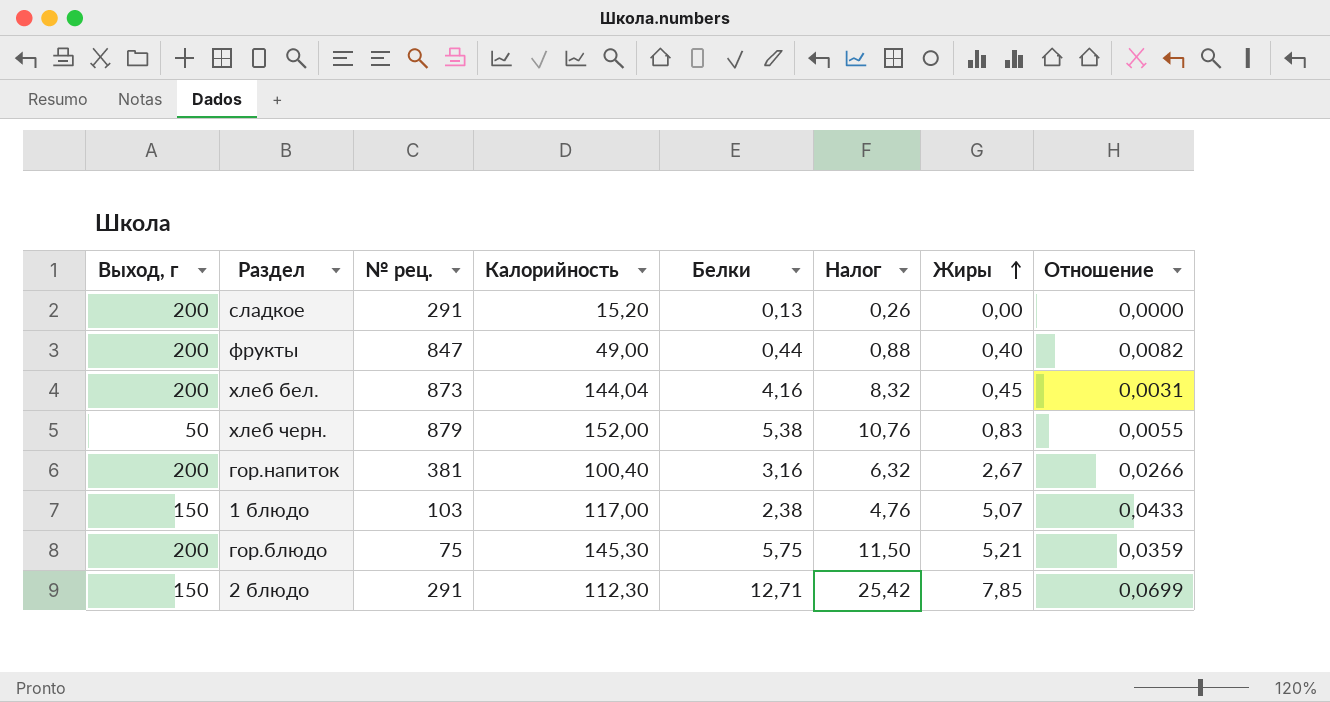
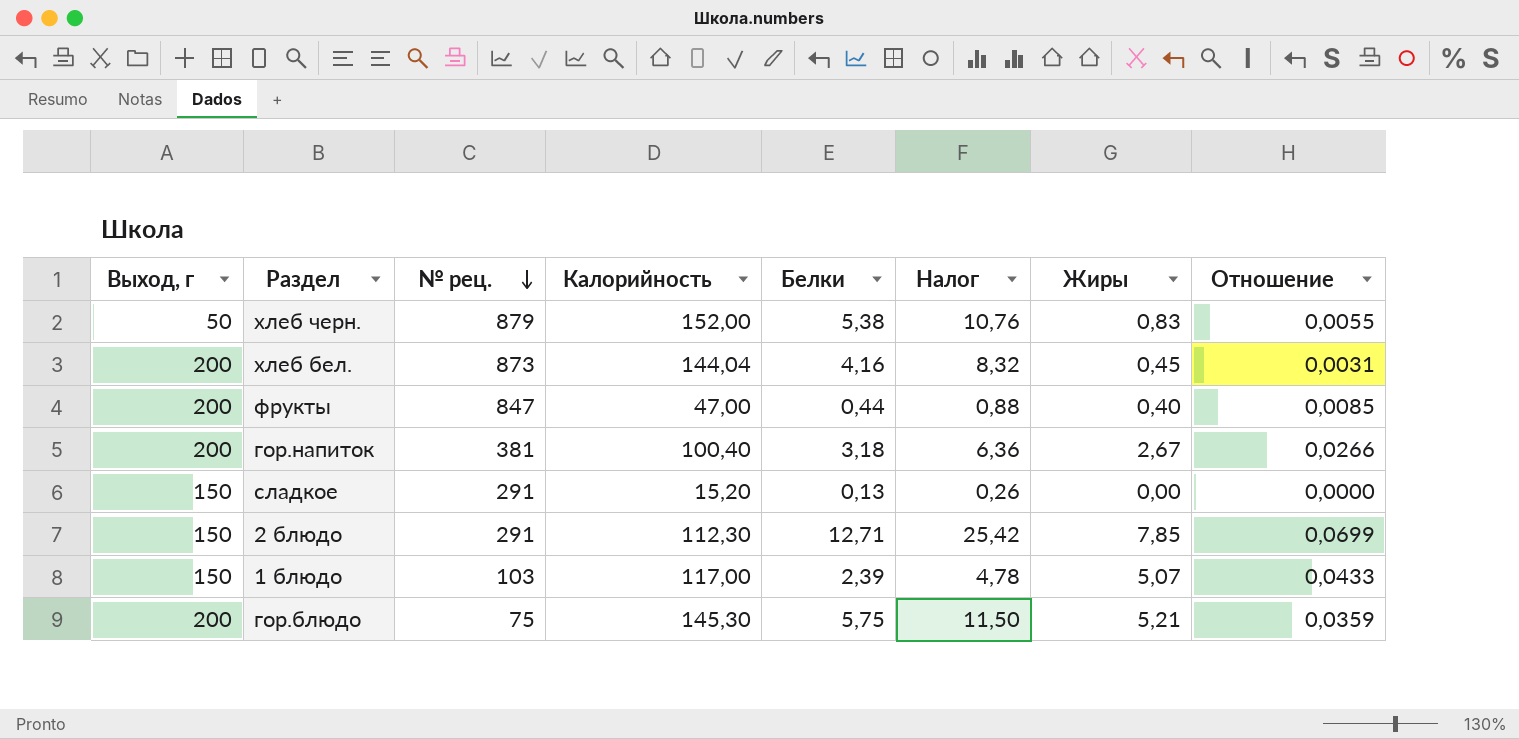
row order: Жиры ascending -> № рец. descending
фрукты | Калорийность: 49,00 -> 47,00
фрукты | Отношение: 0,0082 -> 0,0085
гор.напиток | Белки: 3,16 -> 3,18
гор.напиток | Налог: 6,32 -> 6,36
сладкое | Выход, г: 200 -> 150
1 блюдо | Белки: 2,38 -> 2,39
1 блюдо | Налог: 4,76 -> 4,78

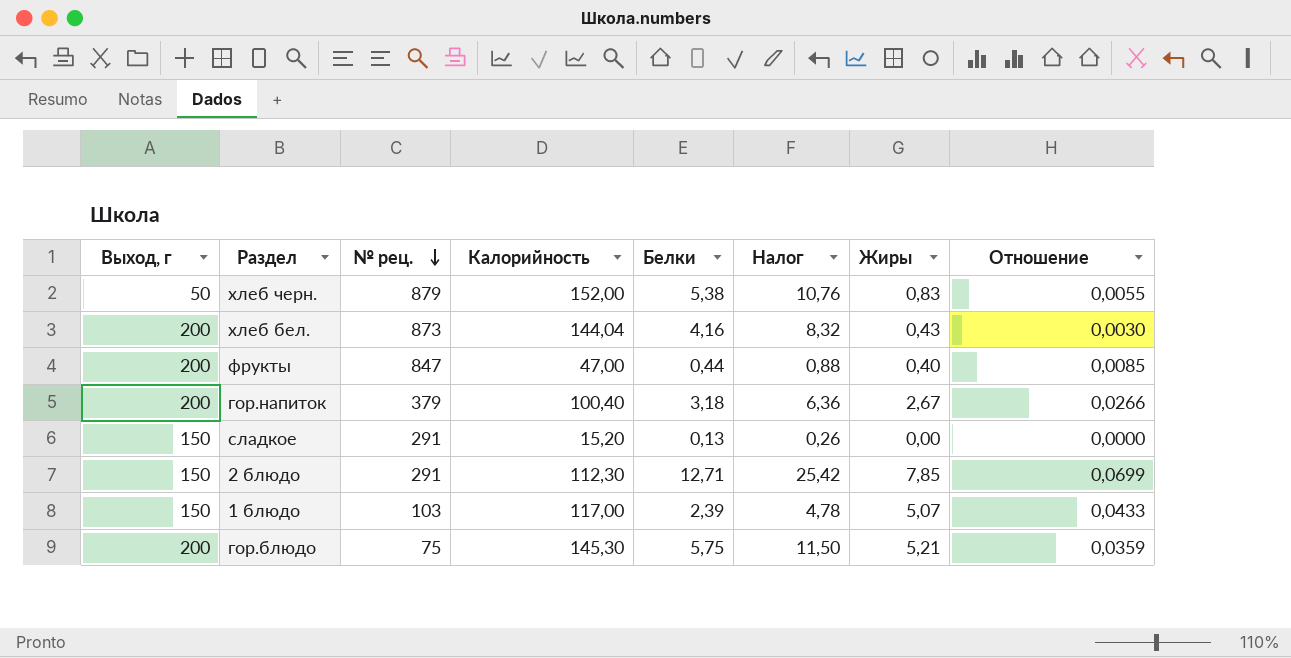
хлеб бел. | Жиры: 0,45 -> 0,43
хлеб бел. | Отношение: 0,0031 -> 0,0030
гор.напиток | № рец.: 381 -> 379

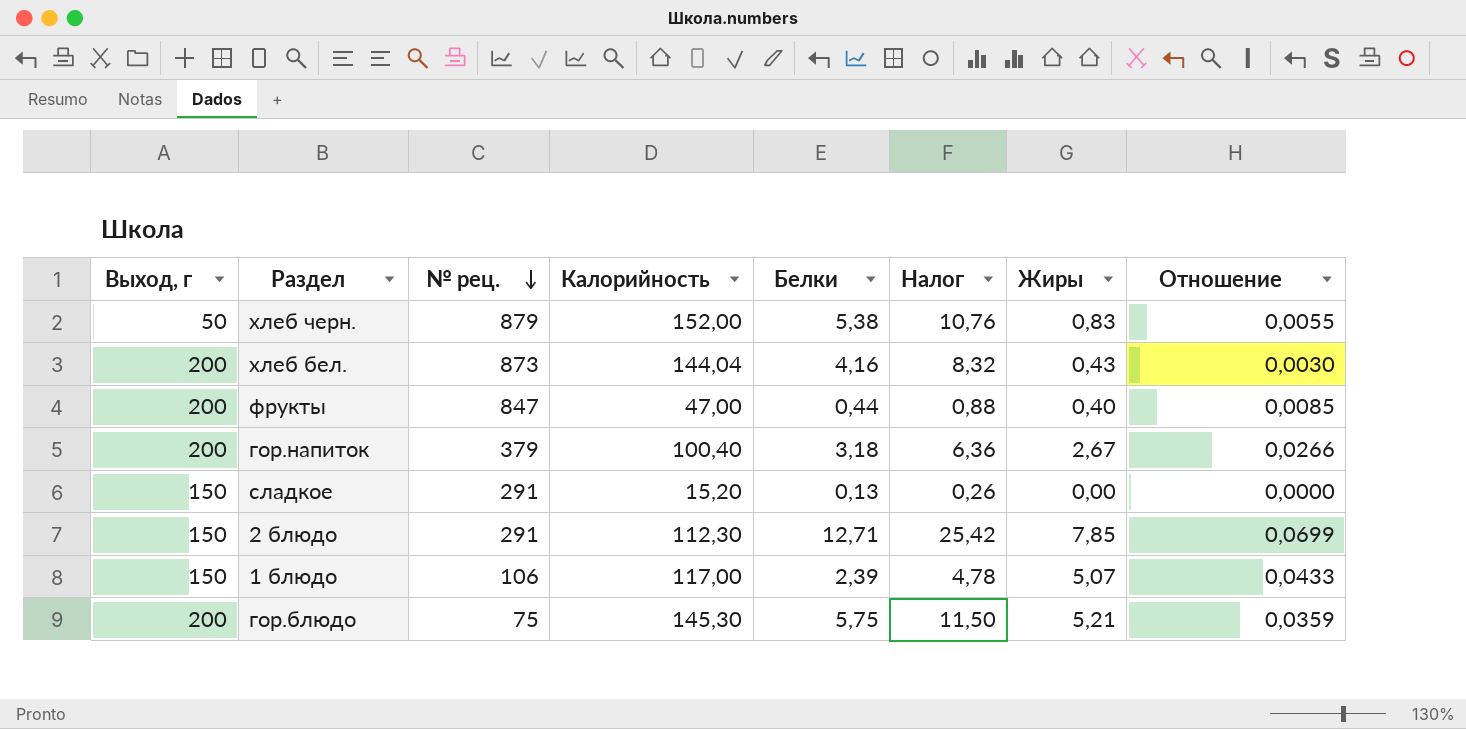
1 блюдо | № рец.: 103 -> 106

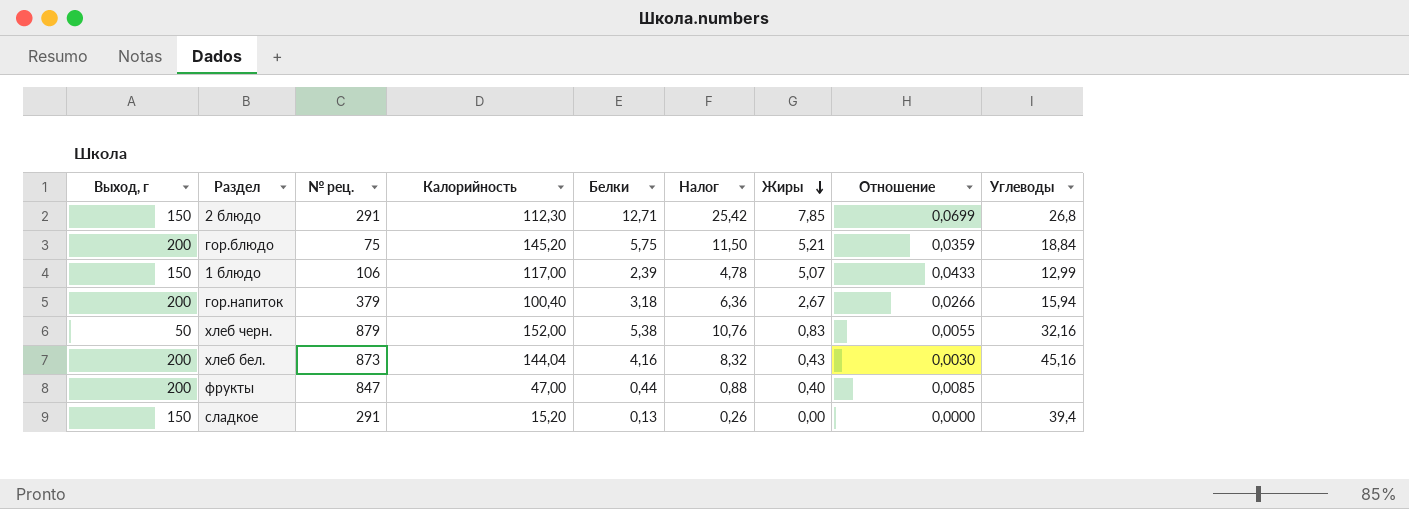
row order: № рец. descending -> Жиры descending
column Углеводы | position: none -> 9
гор.блюдо | Калорийность: 145,30 -> 145,20

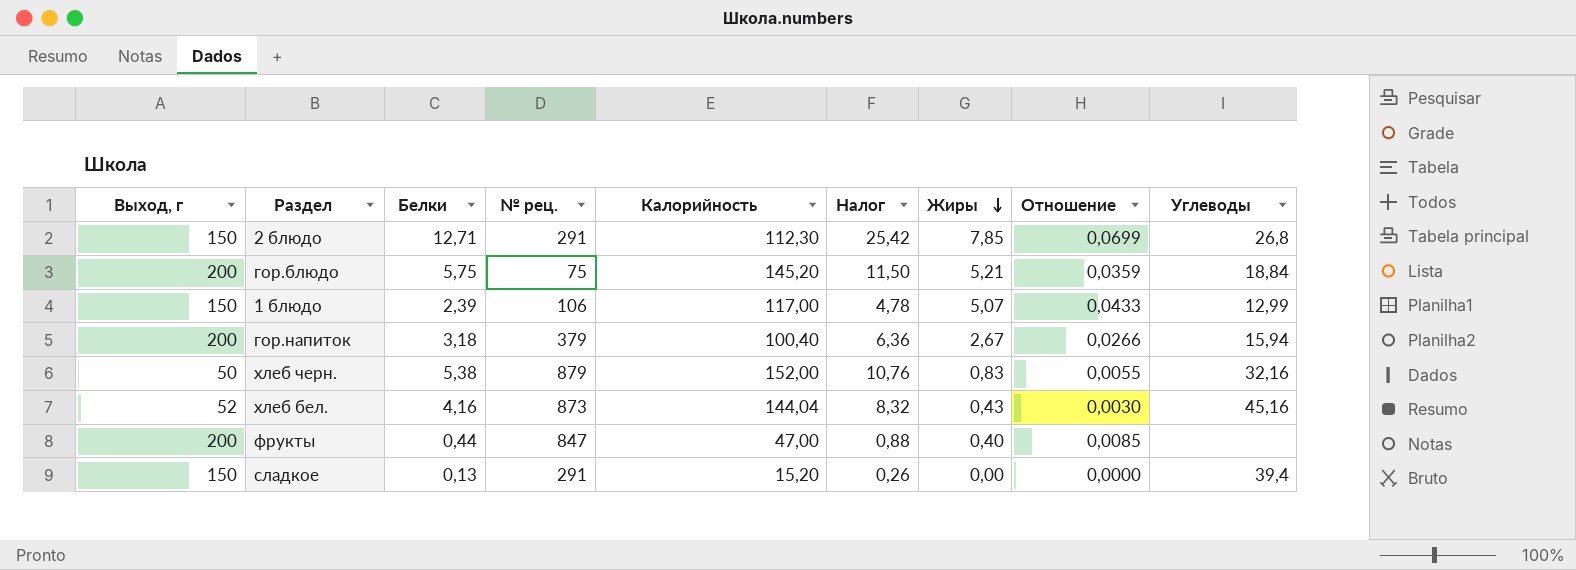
column Белки | position: 5 -> 3
хлеб бел. | Выход, г: 200 -> 52

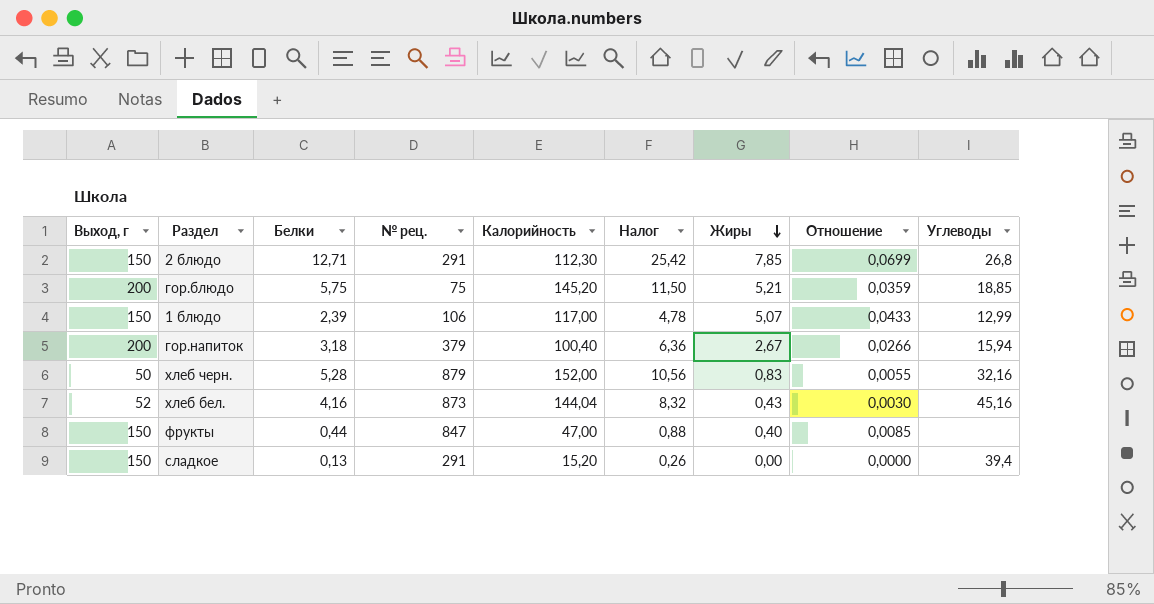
гор.блюдо | Углеводы: 18,84 -> 18,85
хлеб черн. | Белки: 5,38 -> 5,28
хлеб черн. | Налог: 10,76 -> 10,56
фрукты | Выход, г: 200 -> 150

